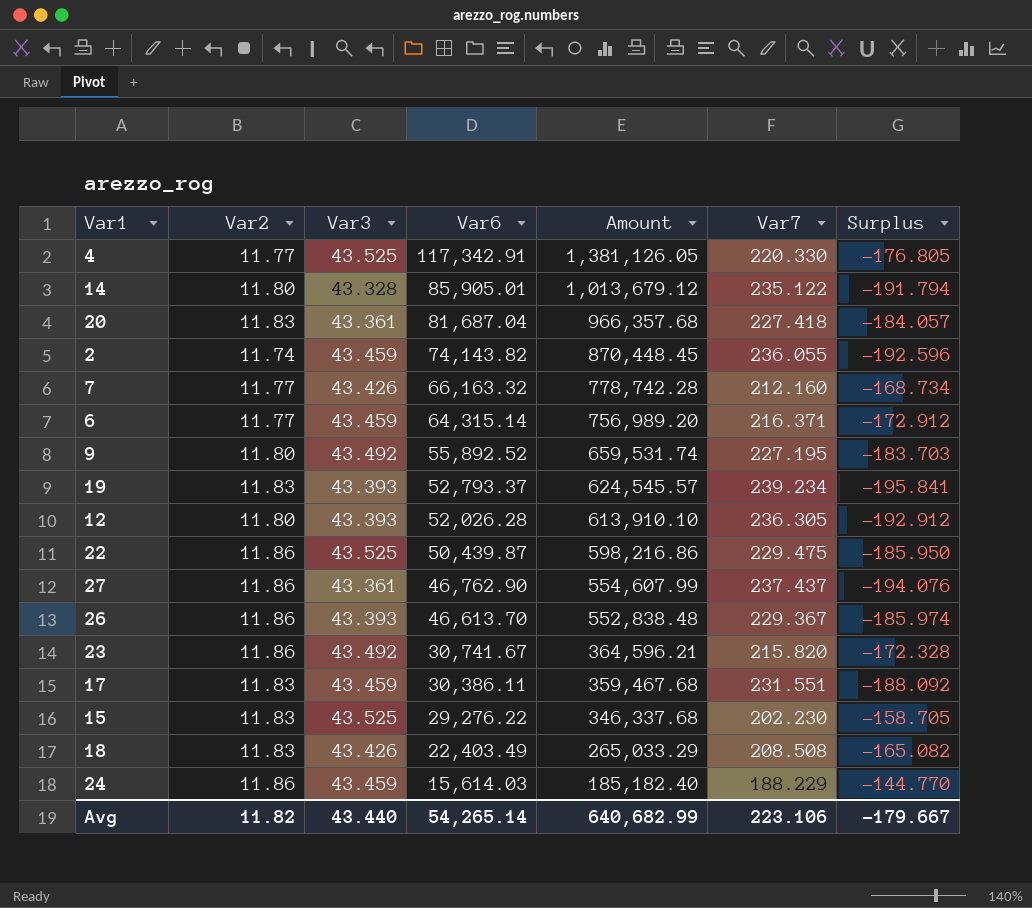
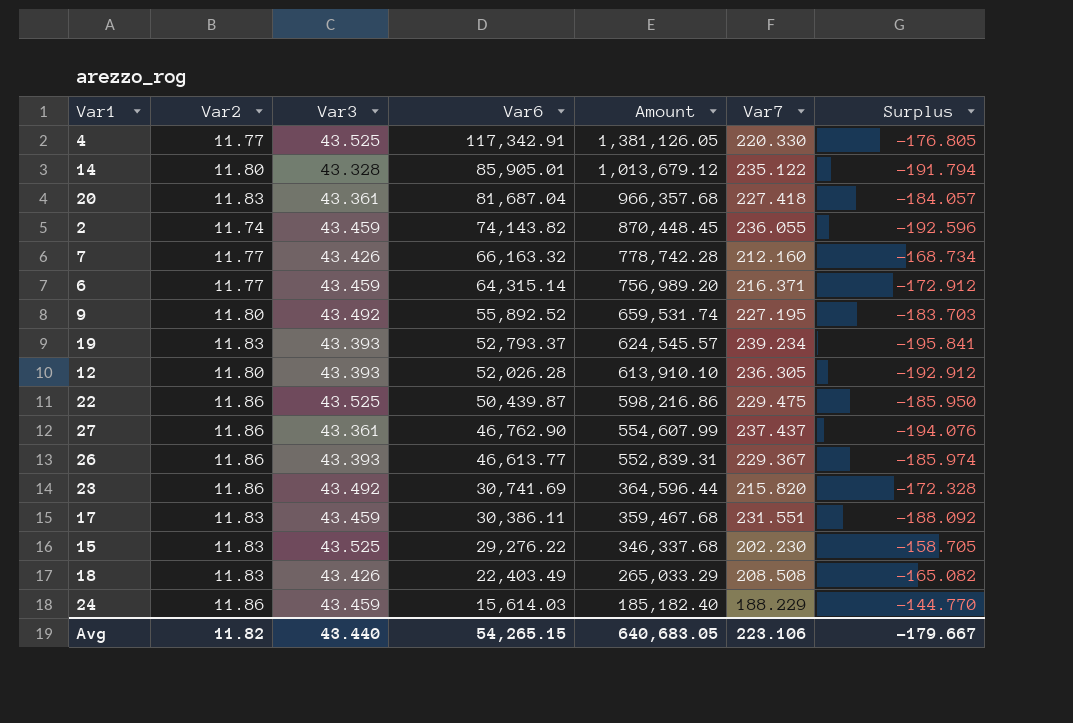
26 | Var6: 46,613.70 -> 46,613.77
26 | Amount: 552,838.48 -> 552,839.31
23 | Var6: 30,741.67 -> 30,741.69
23 | Amount: 364,596.21 -> 364,596.44
Avg | Var6: 54,265.14 -> 54,265.15
Avg | Amount: 640,682.99 -> 640,683.05

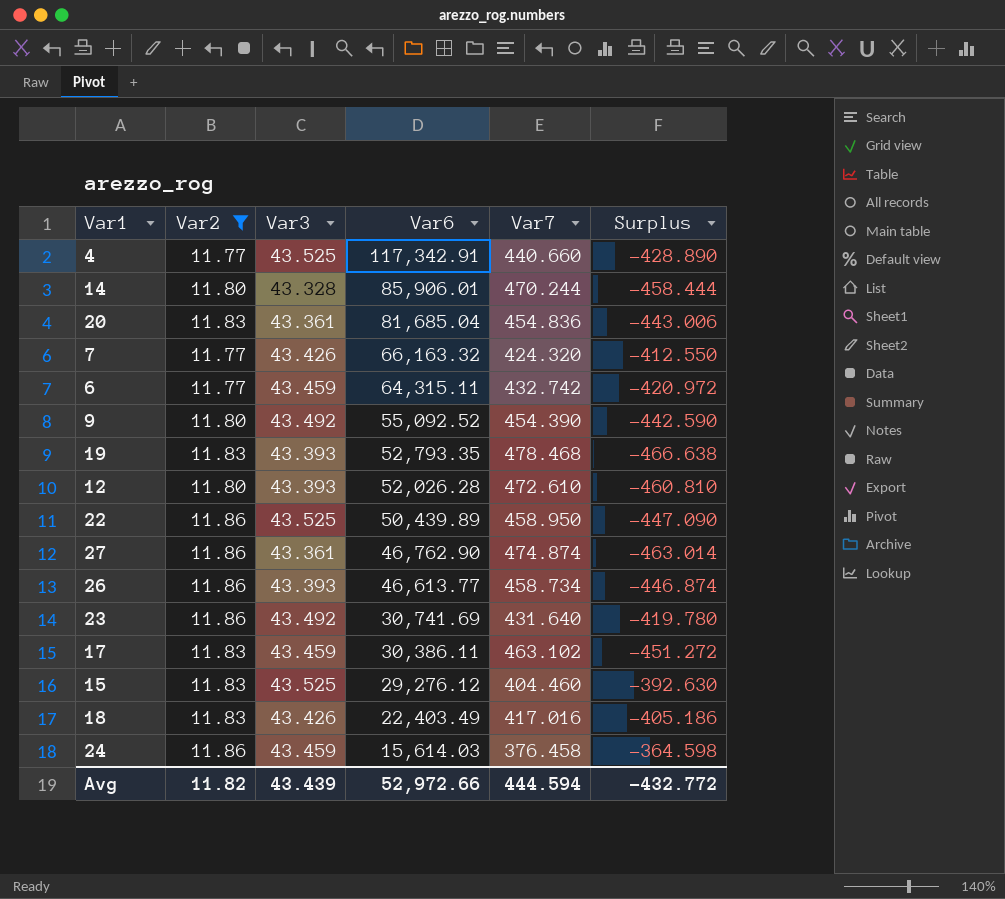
filter: none -> Var2 != 11.74
column Amount | formula: [Var2] * [Var6] -> none
column Surplus | formula: [Var3] - [Var7] -> [Var2] - [Var7]
4 | Var7: 220.330 -> 440.660
14 | Var6: 85,905.01 -> 85,906.01
14 | Var7: 235.122 -> 470.244
20 | Var6: 81,687.04 -> 81,685.04
20 | Var7: 227.418 -> 454.836
7 | Var7: 212.160 -> 424.320
6 | Var6: 64,315.14 -> 64,315.11
6 | Var7: 216.371 -> 432.742
9 | Var6: 55,892.52 -> 55,092.52
9 | Var7: 227.195 -> 454.390
19 | Var6: 52,793.37 -> 52,793.35
19 | Var7: 239.234 -> 478.468
12 | Var7: 236.305 -> 472.610
22 | Var6: 50,439.87 -> 50,439.89
22 | Var7: 229.475 -> 458.950
27 | Var7: 237.437 -> 474.874
26 | Var7: 229.367 -> 458.734
23 | Var7: 215.820 -> 431.640
17 | Var7: 231.551 -> 463.102
15 | Var6: 29,276.22 -> 29,276.12
15 | Var7: 202.230 -> 404.460
18 | Var7: 208.508 -> 417.016
24 | Var7: 188.229 -> 376.458
Avg | Var3: 43.440 -> 43.439
Avg | Var6: 54,265.15 -> 52,972.66
Avg | Var7: 223.106 -> 444.594
Avg | Surplus: -179.667 -> -432.772

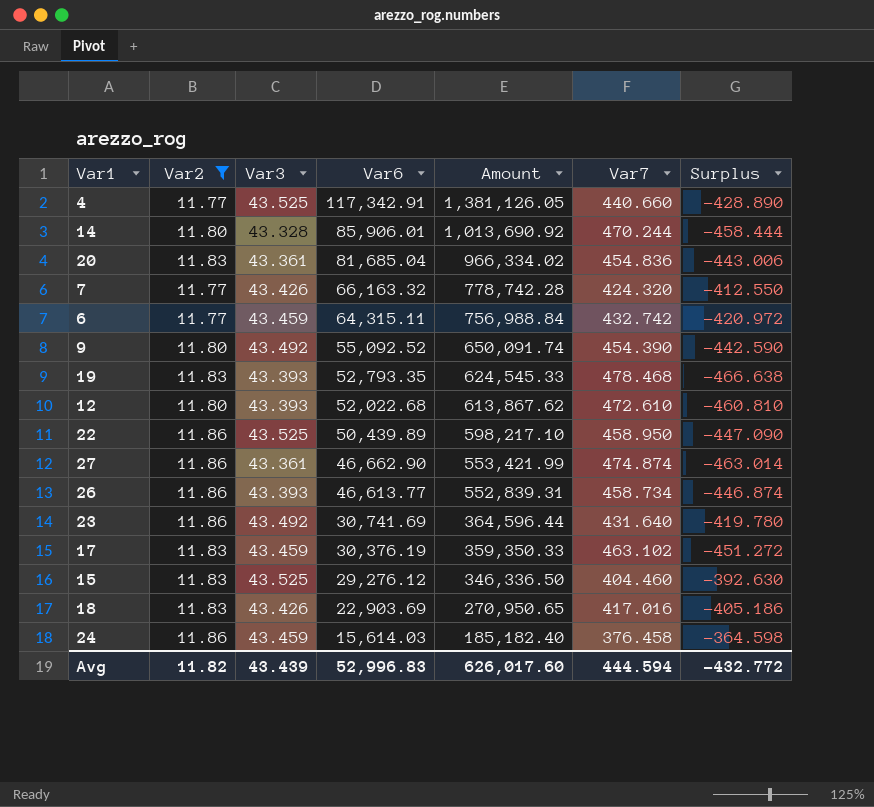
column Amount | formula: none -> [Var2] * [Var6]
12 | Var6: 52,026.28 -> 52,022.68
27 | Var6: 46,762.90 -> 46,662.90
17 | Var6: 30,386.11 -> 30,376.19
18 | Var6: 22,403.49 -> 22,903.69
Avg | Var6: 52,972.66 -> 52,996.83

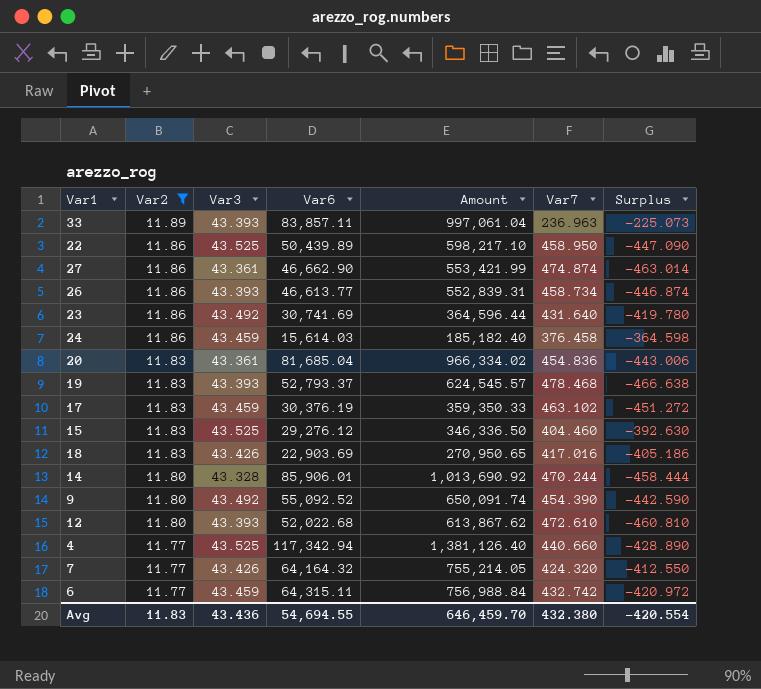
row order: Var6 descending -> Var2 descending
row 33: none -> 11.89 | 43.393 | 83,857.11 | 997,061.04 | 236.963 | -225.073
19 | Var6: 52,793.35 -> 52,793.37
19 | Amount: 624,545.33 -> 624,545.57
4 | Var6: 117,342.91 -> 117,342.94
4 | Amount: 1,381,126.05 -> 1,381,126.40
7 | Var6: 66,163.32 -> 64,164.32
7 | Amount: 778,742.28 -> 755,214.05
Avg | Var2: 11.82 -> 11.83
Avg | Var3: 43.439 -> 43.436
Avg | Var6: 52,996.83 -> 54,694.55
Avg | Amount: 626,017.60 -> 646,459.70
Avg | Var7: 444.594 -> 432.380
Avg | Surplus: -432.772 -> -420.554

